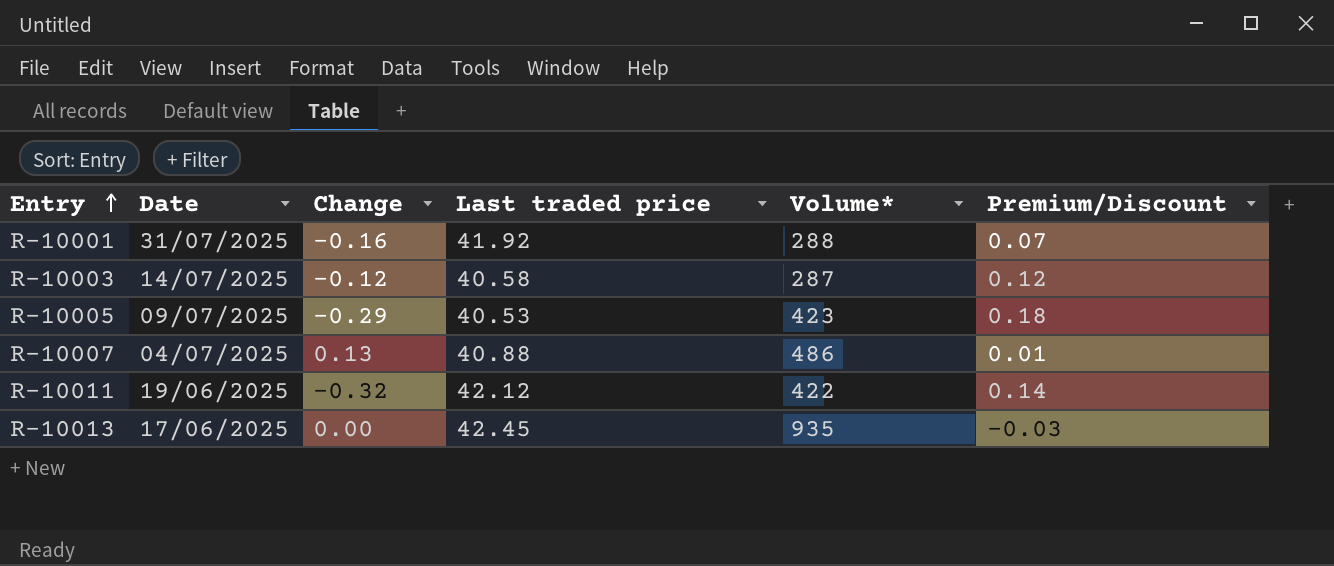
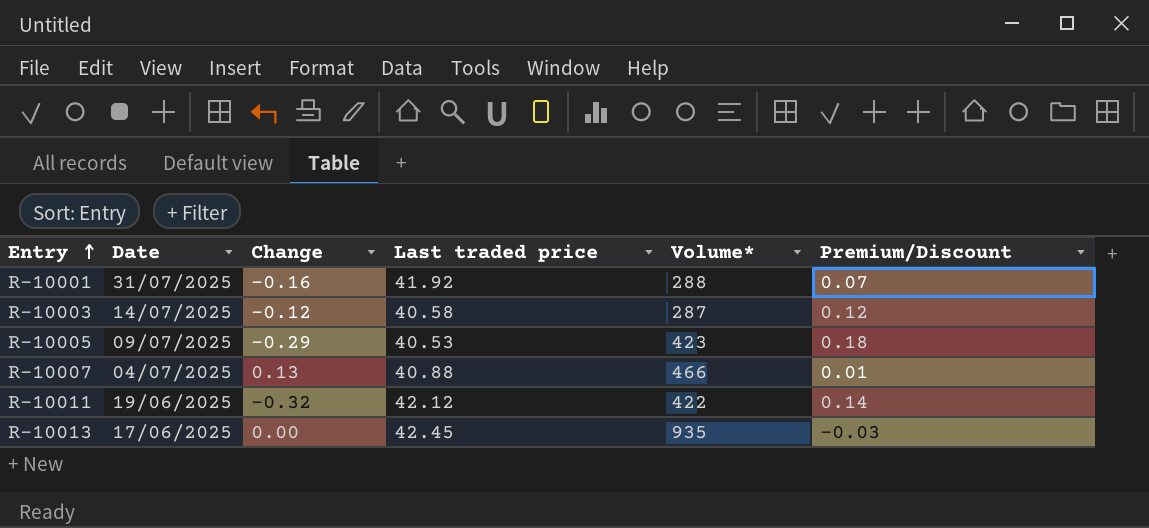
R-10007 | Volume*: 486 -> 466

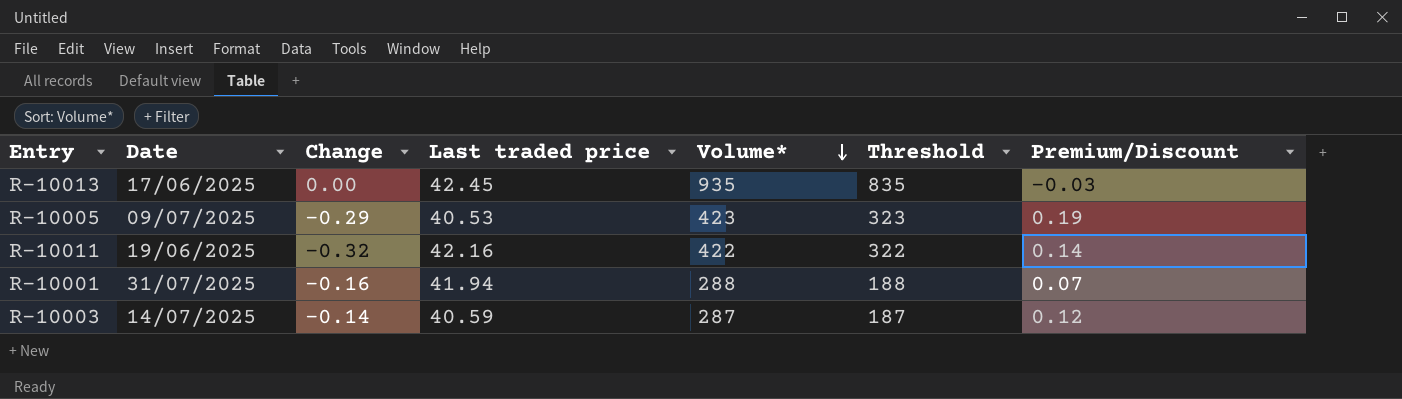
row order: Entry ascending -> Volume* descending
column Threshold | formula: none -> [Volume*] - 100
row R-10007: 04/07/2025 | 0.13 | 40.88 | 466 | 0.01 -> none
R-10005 | Premium/Discount: 0.18 -> 0.19
R-10011 | Last traded price: 42.12 -> 42.16
R-10001 | Last traded price: 41.92 -> 41.94
R-10003 | Change: -0.12 -> -0.14
R-10003 | Last traded price: 40.58 -> 40.59

